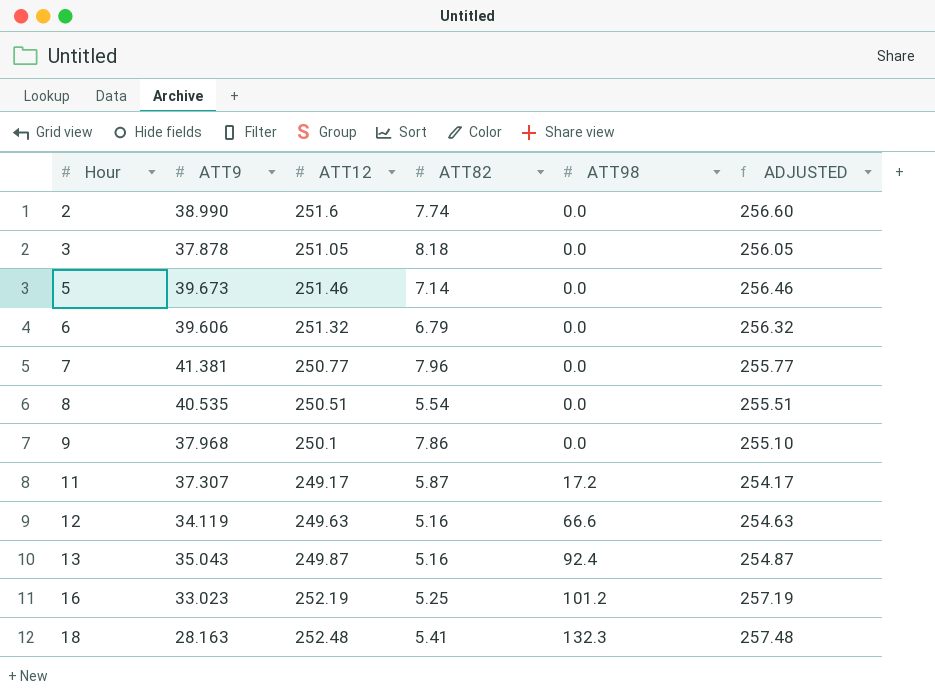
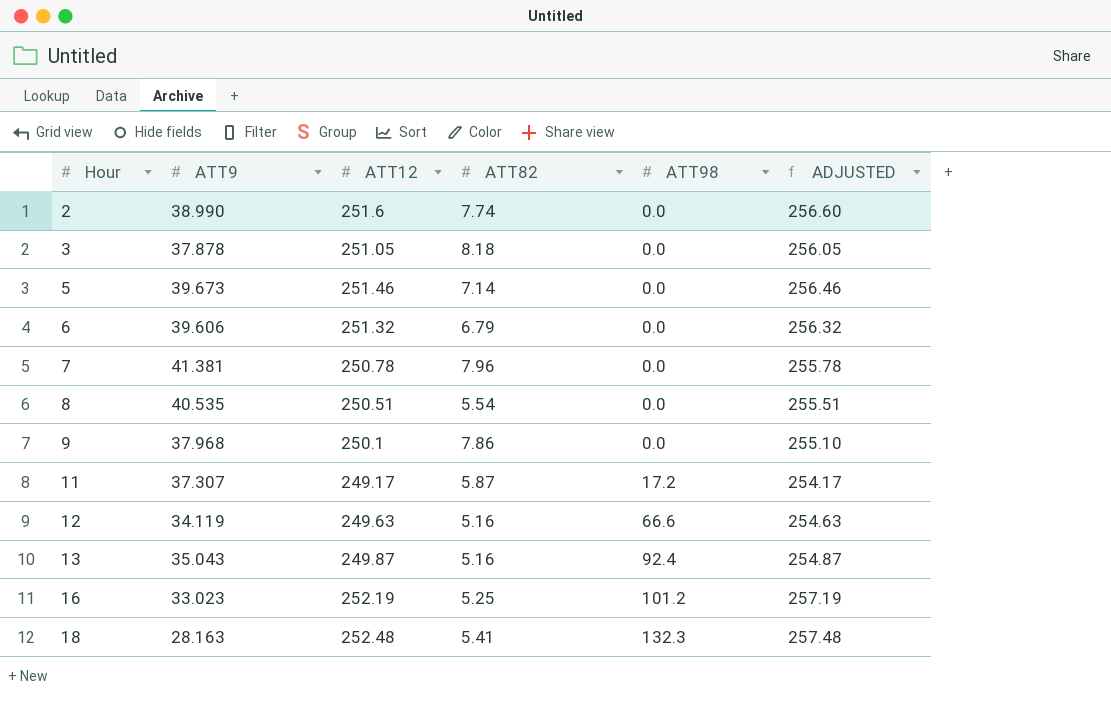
7 | ATT12: 250.77 -> 250.78
7 | ADJUSTED: 255.77 -> 255.78

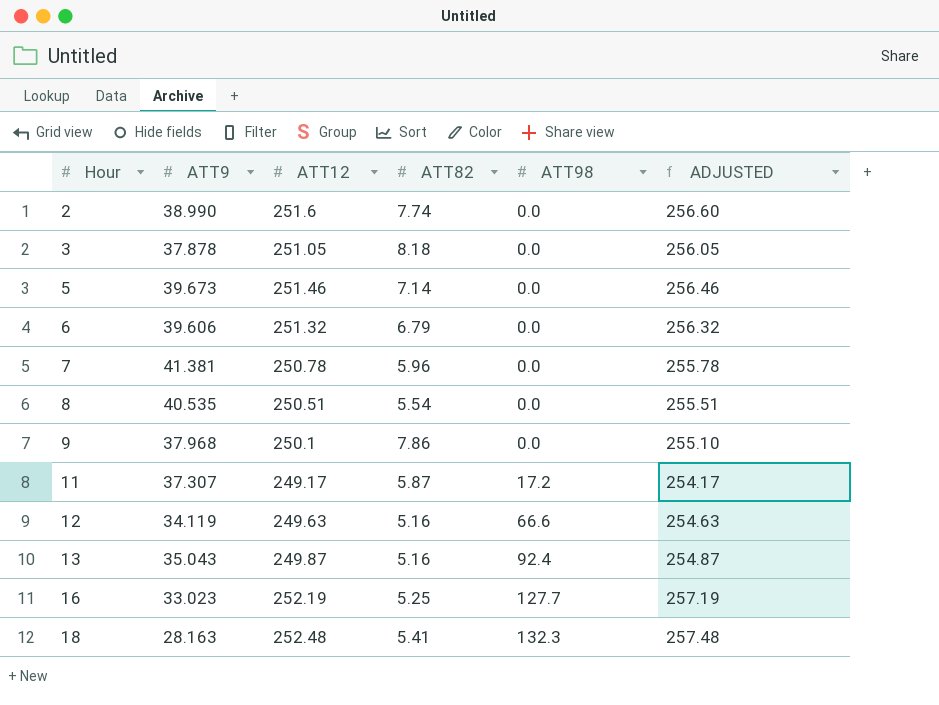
7 | ATT82: 7.96 -> 5.96
16 | ATT98: 101.2 -> 127.7

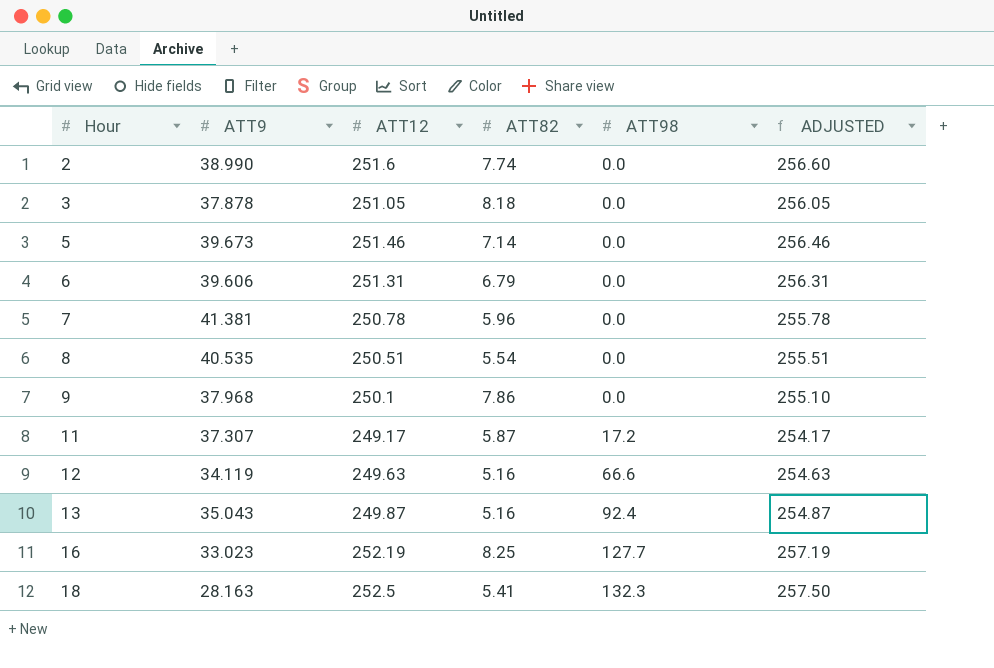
6 | ATT12: 251.32 -> 251.31
6 | ADJUSTED: 256.32 -> 256.31
16 | ATT82: 5.25 -> 8.25
18 | ATT12: 252.48 -> 252.5
18 | ADJUSTED: 257.48 -> 257.50

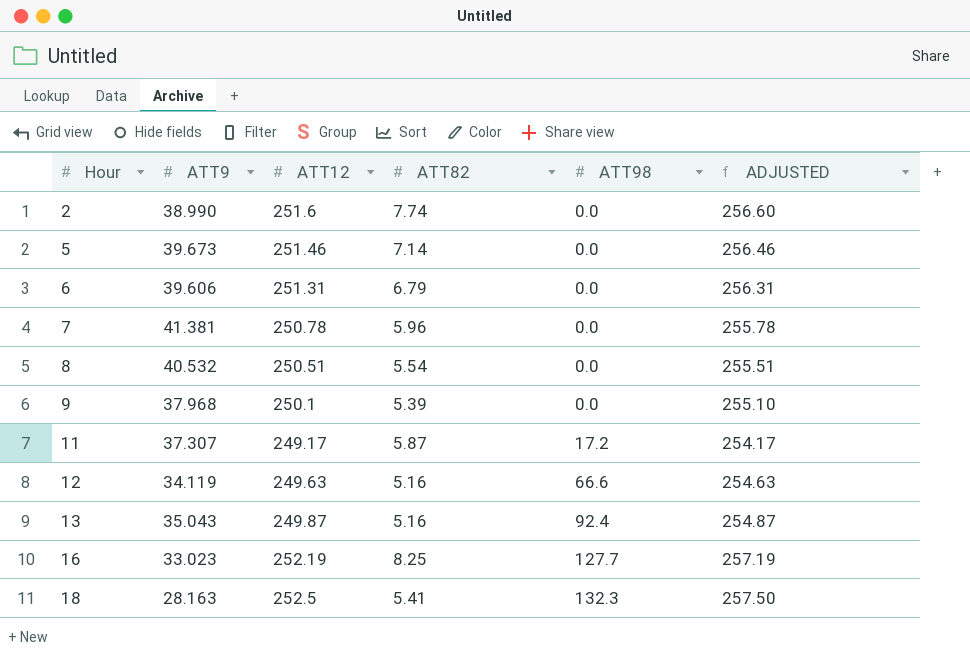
row 3: 37.878 | 251.05 | 8.18 | 0.0 | 256.05 -> none
8 | ATT9: 40.535 -> 40.532
9 | ATT82: 7.86 -> 5.39

